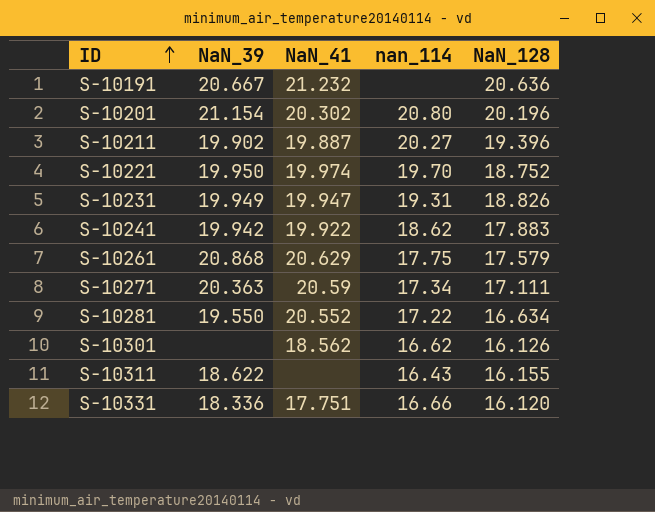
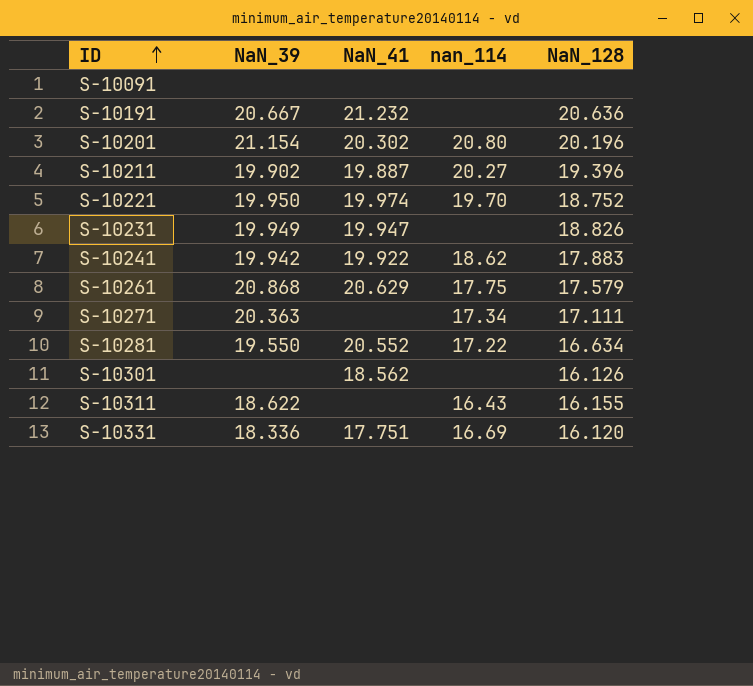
row S-10091: none -> none | none | none | none
S-10231 | nan_114: 19.31 -> none
S-10271 | NaN_41: 20.59 -> none
S-10301 | nan_114: 16.62 -> none
S-10331 | nan_114: 16.66 -> 16.69

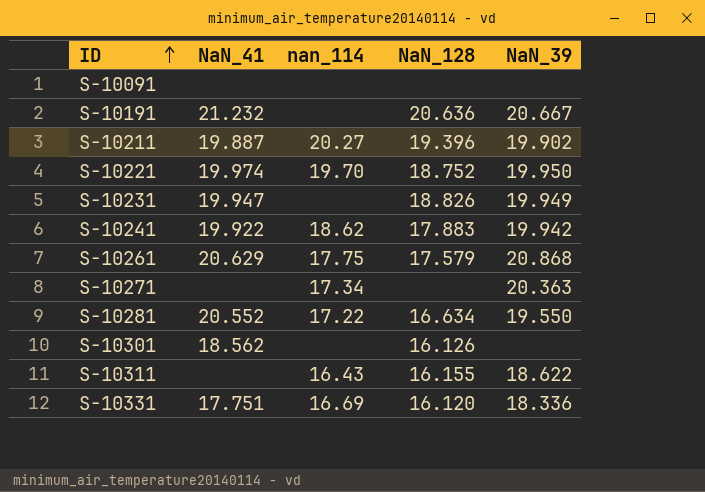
column NaN_39 | position: 2 -> 5
row S-10201: 21.154 | 20.302 | 20.80 | 20.196 -> none
S-10271 | NaN_128: 17.111 -> none

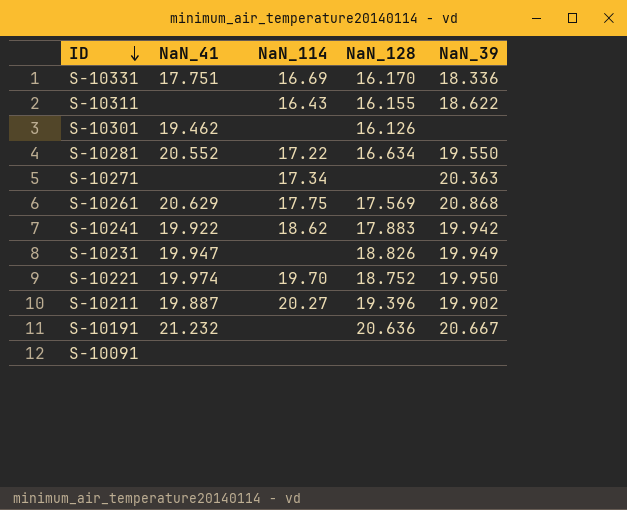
row order: ID ascending -> ID descending
column name: nan_114 -> NaN_114
S-10331 | NaN_128: 16.120 -> 16.170
S-10301 | NaN_41: 18.562 -> 19.462
S-10261 | NaN_128: 17.579 -> 17.569

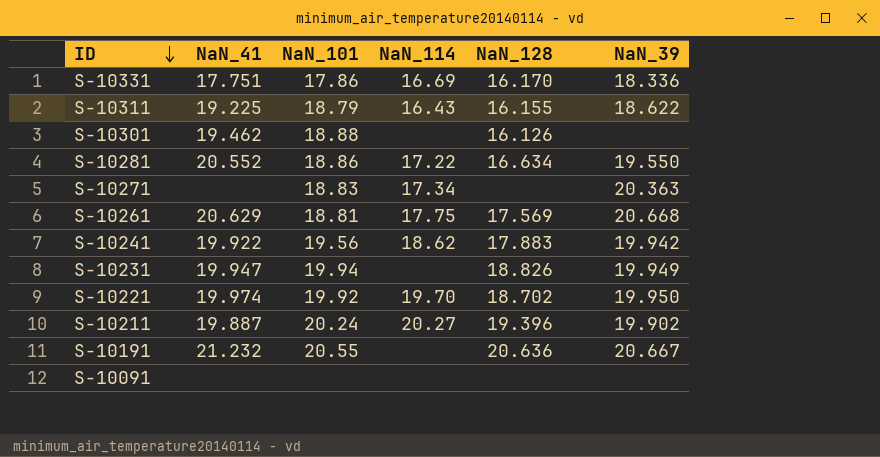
column NaN_101 | position: none -> 3
S-10311 | NaN_41: none -> 19.225
S-10261 | NaN_39: 20.868 -> 20.668
S-10221 | NaN_128: 18.752 -> 18.702

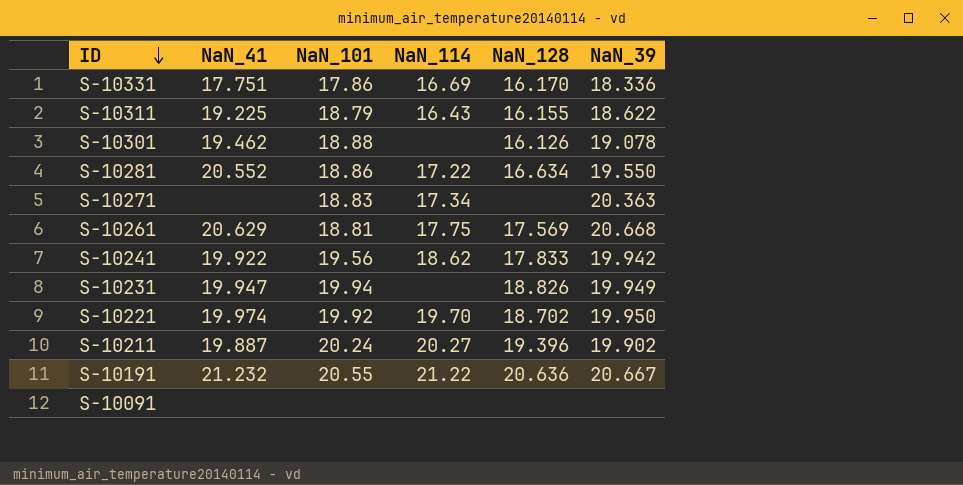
S-10301 | NaN_39: none -> 19.078
S-10241 | NaN_128: 17.883 -> 17.833
S-10191 | NaN_114: none -> 21.22

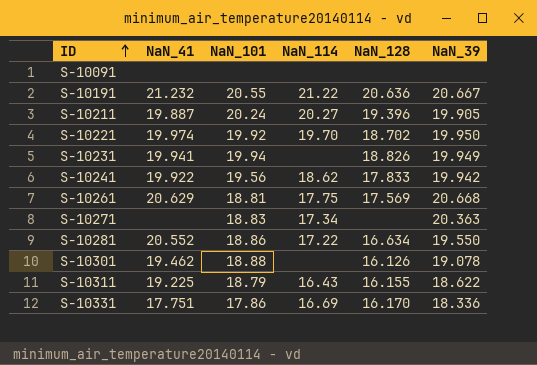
row order: ID descending -> ID ascending
S-10211 | NaN_39: 19.902 -> 19.905
S-10231 | NaN_41: 19.947 -> 19.941

